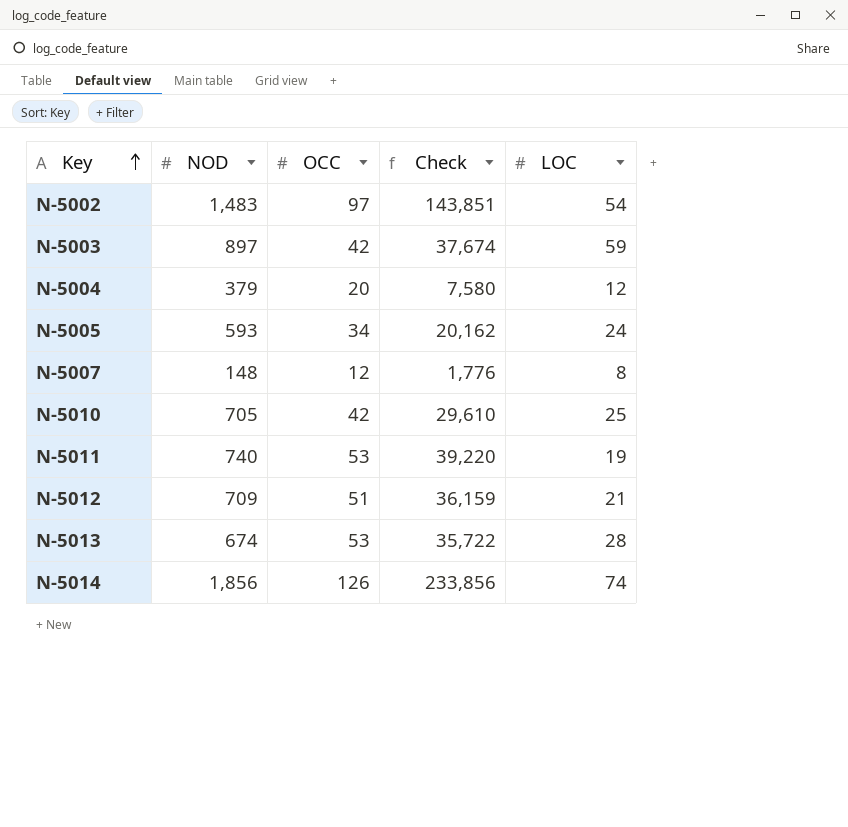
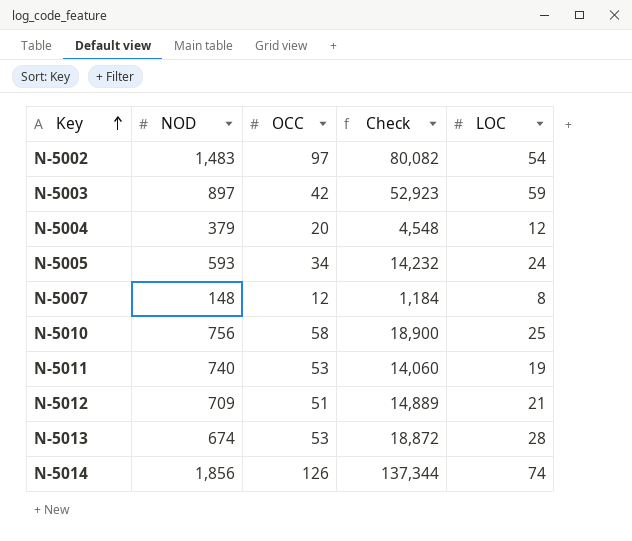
column Check | formula: [NOD] * [OCC] -> [NOD] * [LOC]
N-5010 | NOD: 705 -> 756
N-5010 | OCC: 42 -> 58

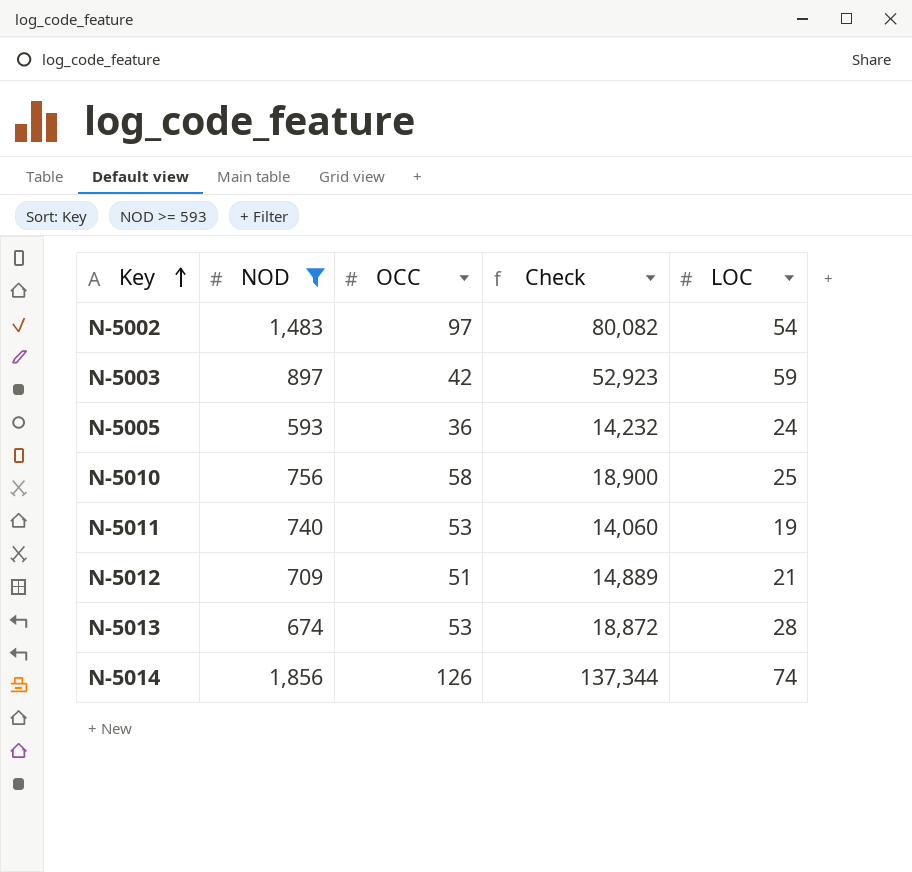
filter: none -> NOD >= 593
N-5005 | OCC: 34 -> 36

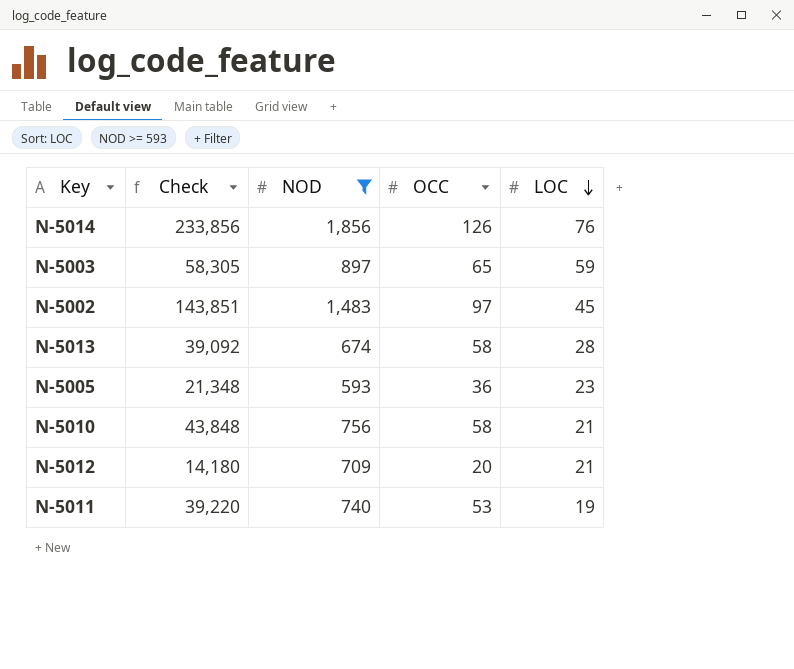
row order: Key ascending -> LOC descending
column Check | formula: [NOD] * [LOC] -> [NOD] * [OCC]
column Check | position: 4 -> 2
N-5014 | LOC: 74 -> 76
N-5003 | OCC: 42 -> 65
N-5002 | LOC: 54 -> 45
N-5013 | OCC: 53 -> 58
N-5005 | LOC: 24 -> 23
N-5010 | LOC: 25 -> 21
N-5012 | OCC: 51 -> 20

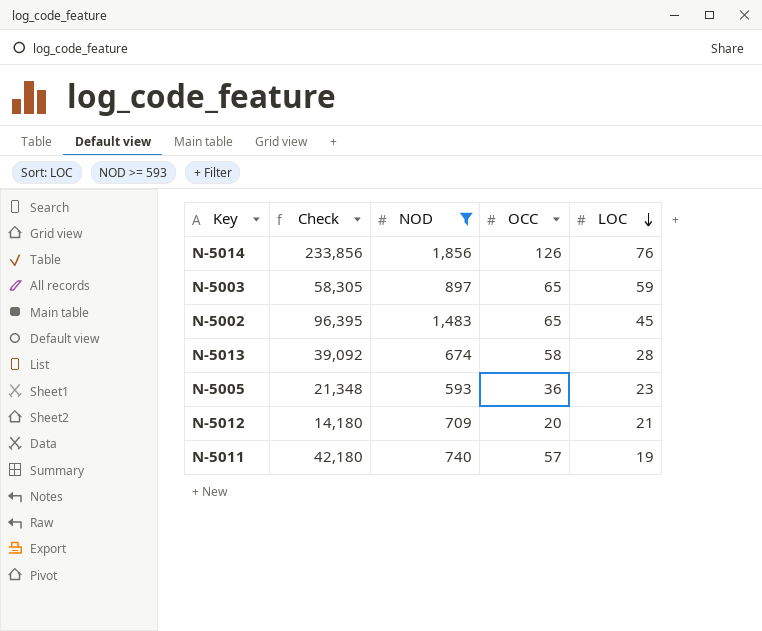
row N-5010: 43,848 | 756 | 58 | 21 -> none
N-5002 | Check: 143,851 -> 96,395
N-5002 | OCC: 97 -> 65
N-5011 | Check: 39,220 -> 42,180
N-5011 | OCC: 53 -> 57

